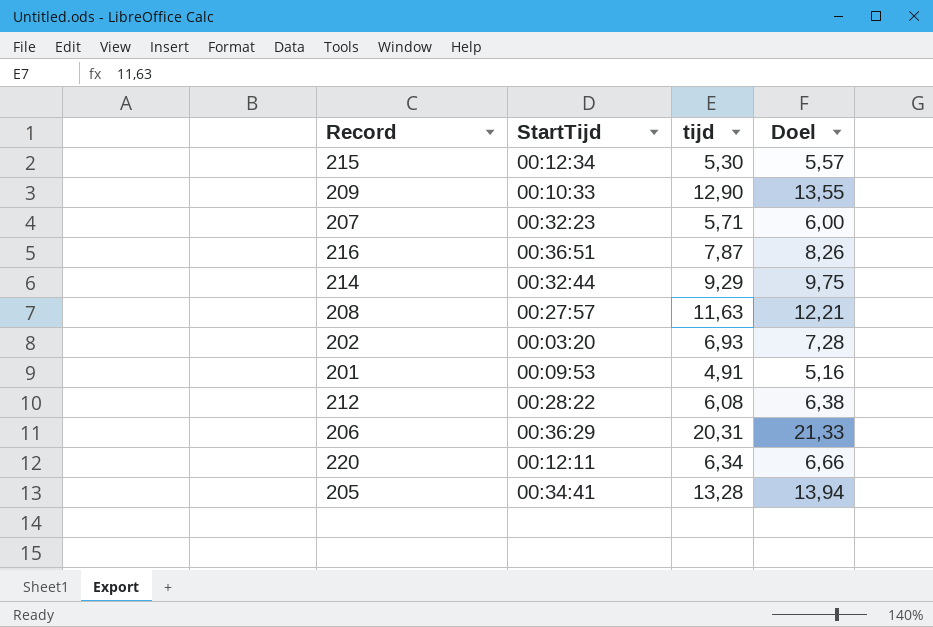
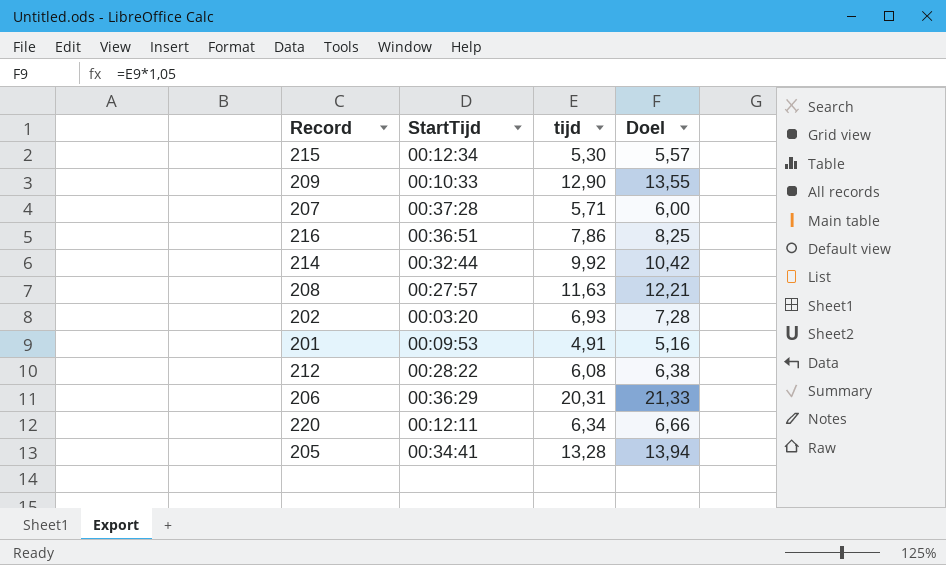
207 | StartTijd: 00:32:23 -> 00:37:28
216 | tijd: 7,87 -> 7,86
216 | Doel: 8,26 -> 8,25
214 | tijd: 9,29 -> 9,92
214 | Doel: 9,75 -> 10,42

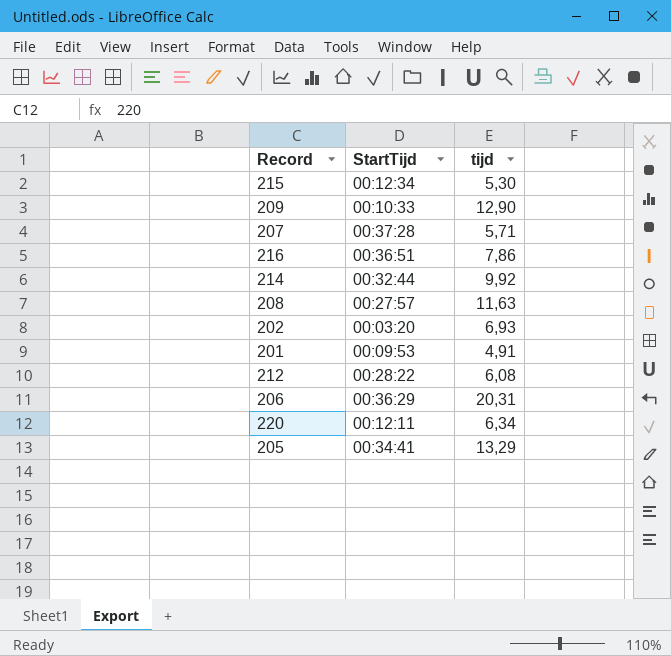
column Doel | formula: [tijd] * 1,05 -> none
205 | tijd: 13,28 -> 13,29

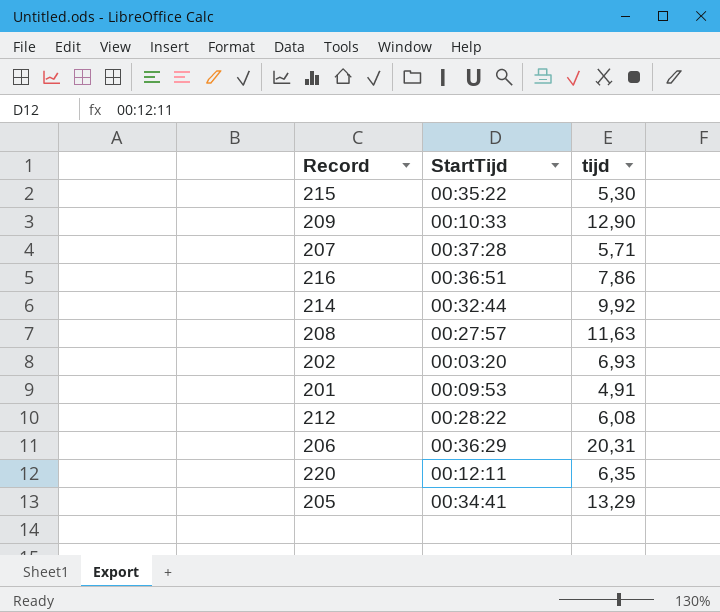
215 | StartTijd: 00:12:34 -> 00:35:22
220 | tijd: 6,34 -> 6,35

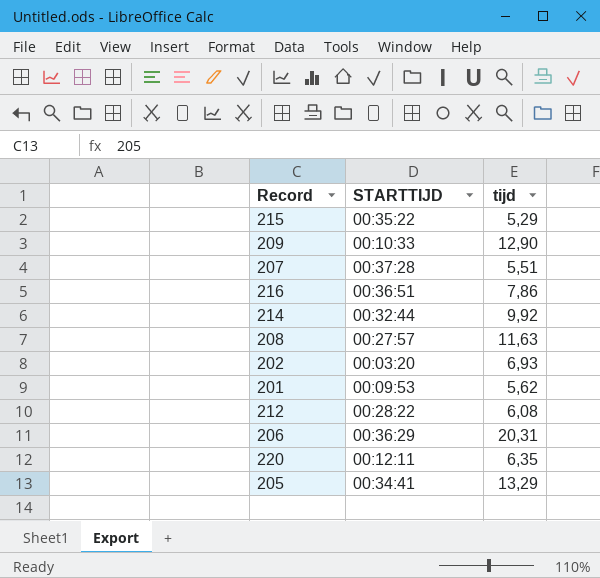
column name: StartTijd -> STARTTIJD
215 | tijd: 5,30 -> 5,29
207 | tijd: 5,71 -> 5,51
201 | tijd: 4,91 -> 5,62

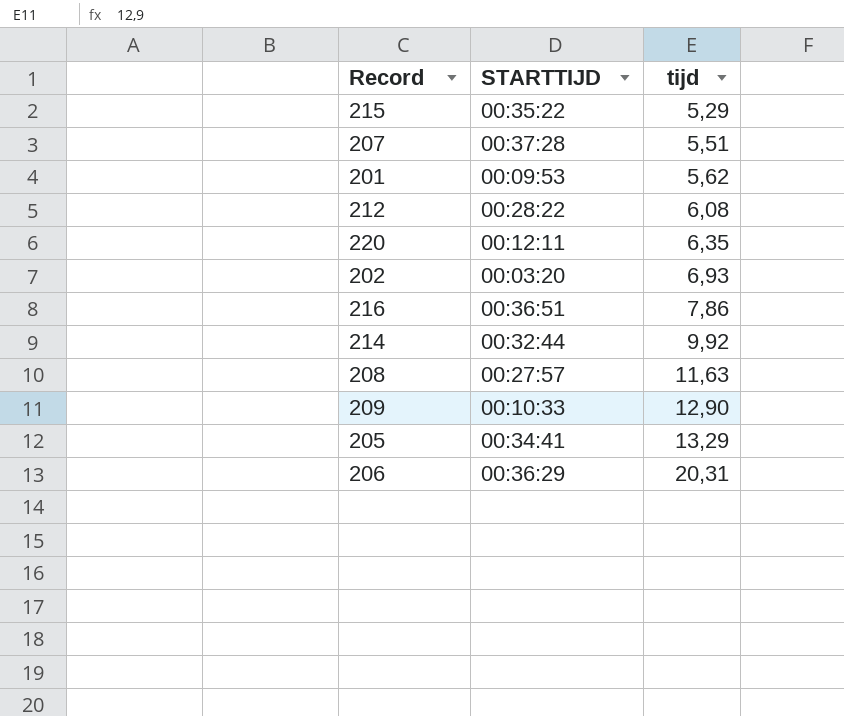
row order: none -> tijd ascending

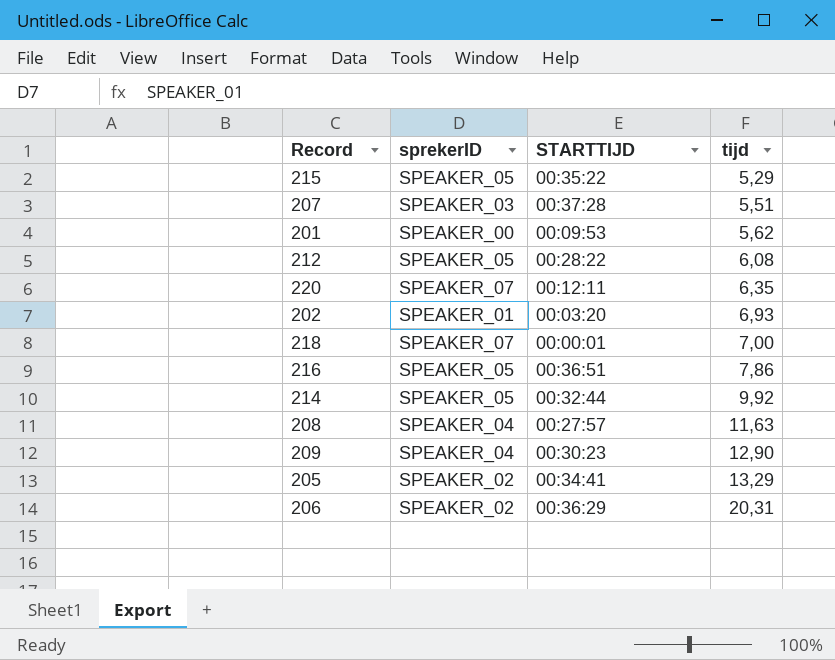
column sprekerID | position: none -> 2
row 218: none -> SPEAKER_07 | 00:00:01 | 7,00
209 | STARTTIJD: 00:10:33 -> 00:30:23

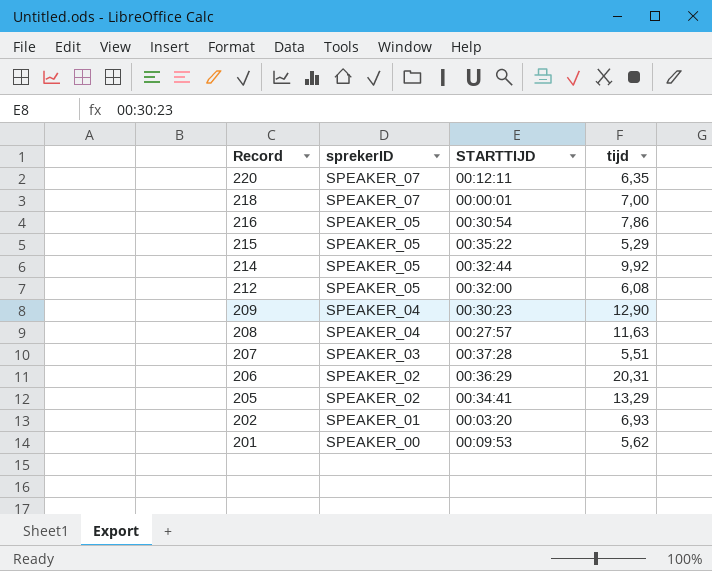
row order: tijd ascending -> Record descending
216 | STARTTIJD: 00:36:51 -> 00:30:54
212 | STARTTIJD: 00:28:22 -> 00:32:00

